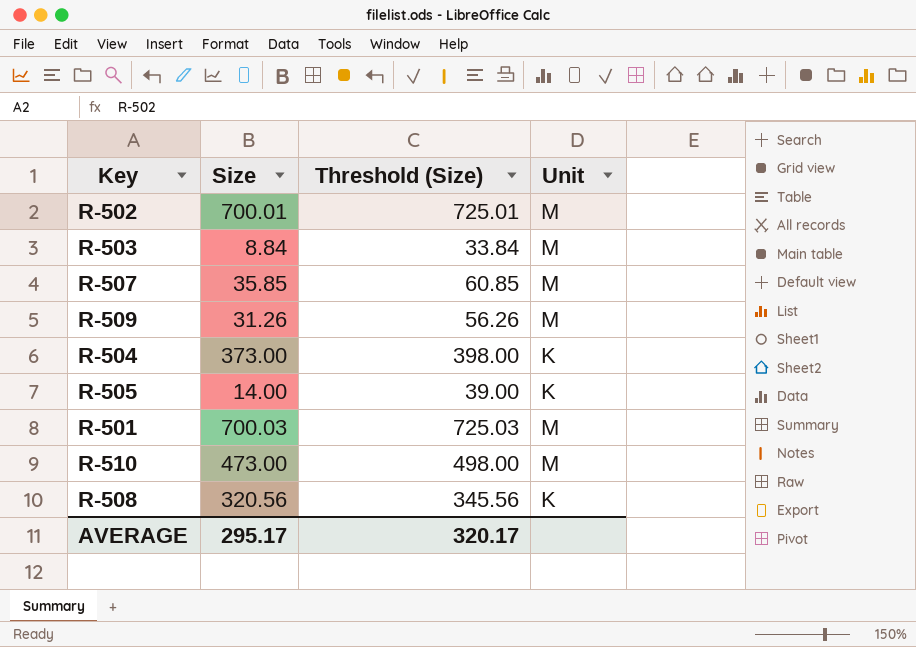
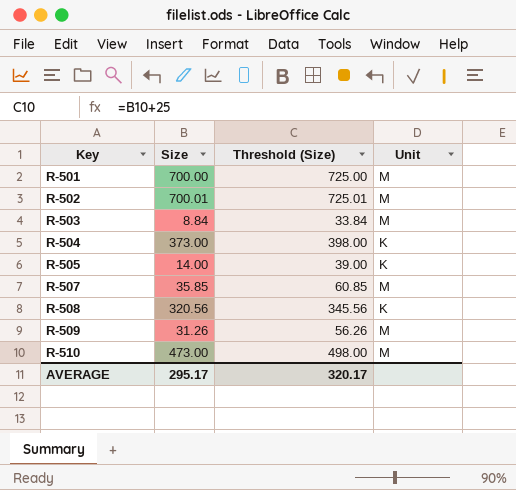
row order: none -> Key ascending
R-501 | Size: 700.03 -> 700.00
R-501 | Threshold (Size): 725.03 -> 725.00

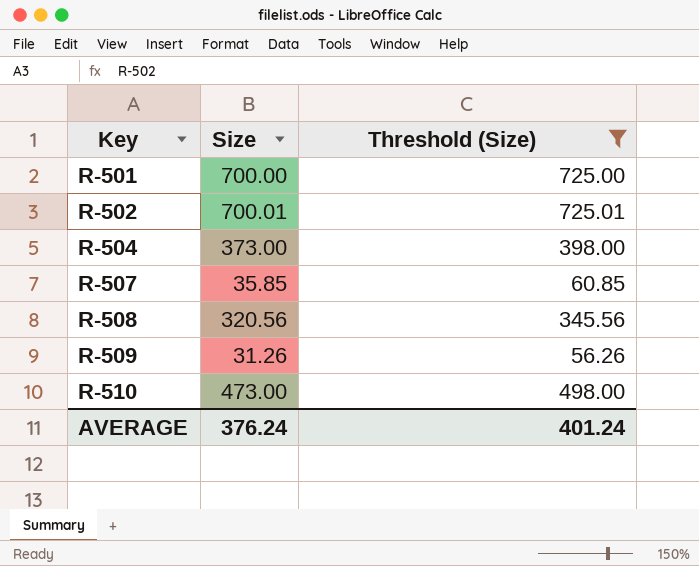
filter: none -> Threshold (Size) >= 56.26
column Unit | position: 4 -> none
AVERAGE | Size: 295.17 -> 376.24
AVERAGE | Threshold (Size): 320.17 -> 401.24

